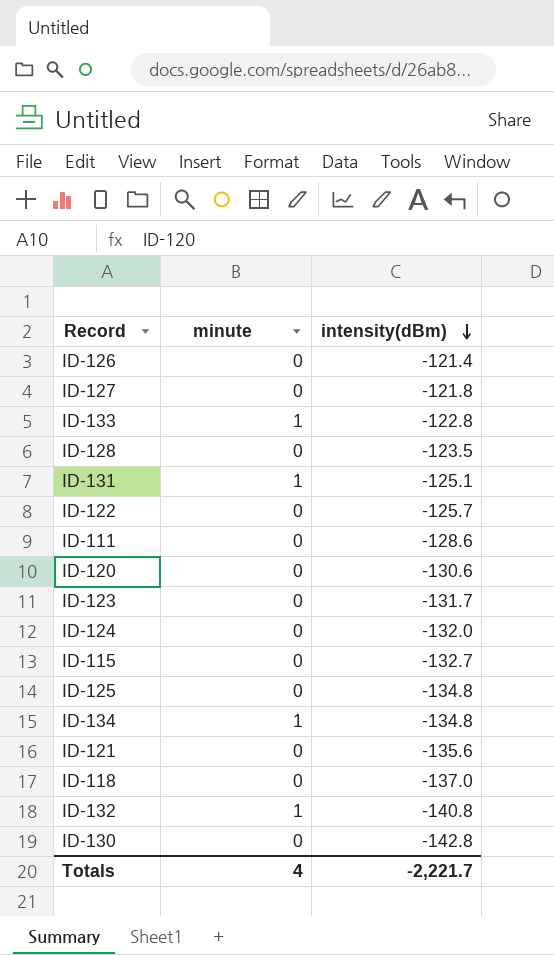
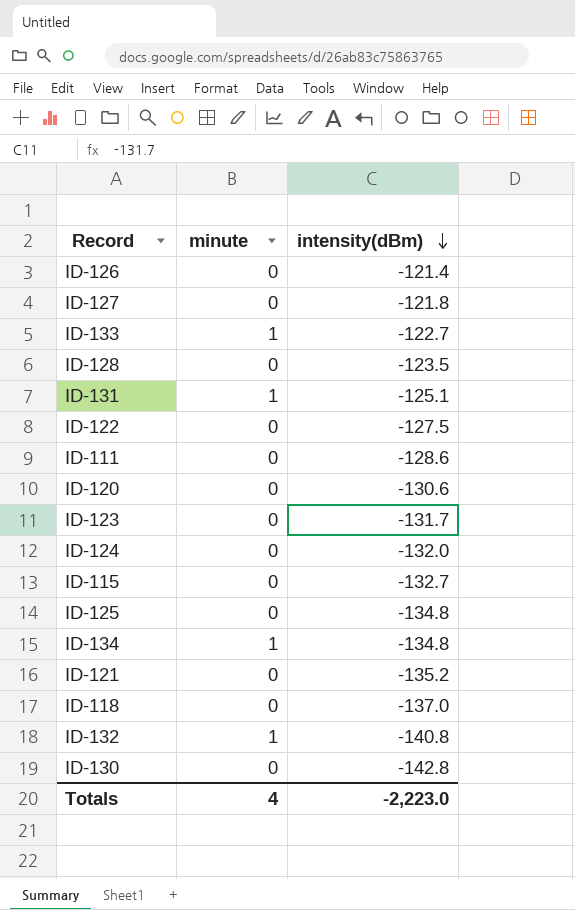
ID-133 | intensity(dBm): -122.8 -> -122.7
ID-122 | intensity(dBm): -125.7 -> -127.5
ID-121 | intensity(dBm): -135.6 -> -135.2
Totals | intensity(dBm): -2,221.7 -> -2,223.0

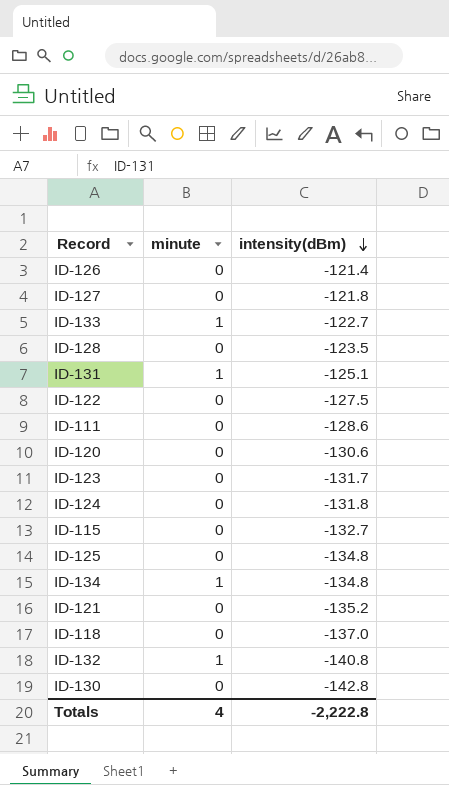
ID-124 | intensity(dBm): -132.0 -> -131.8
Totals | intensity(dBm): -2,223.0 -> -2,222.8

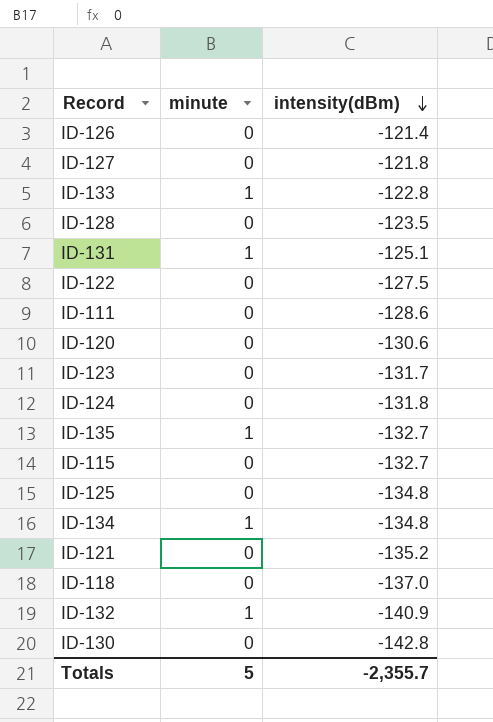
ID-133 | intensity(dBm): -122.7 -> -122.8
row ID-135: none -> 1 | -132.7
ID-132 | intensity(dBm): -140.8 -> -140.9
Totals | minute: 4 -> 5
Totals | intensity(dBm): -2,222.8 -> -2,355.7

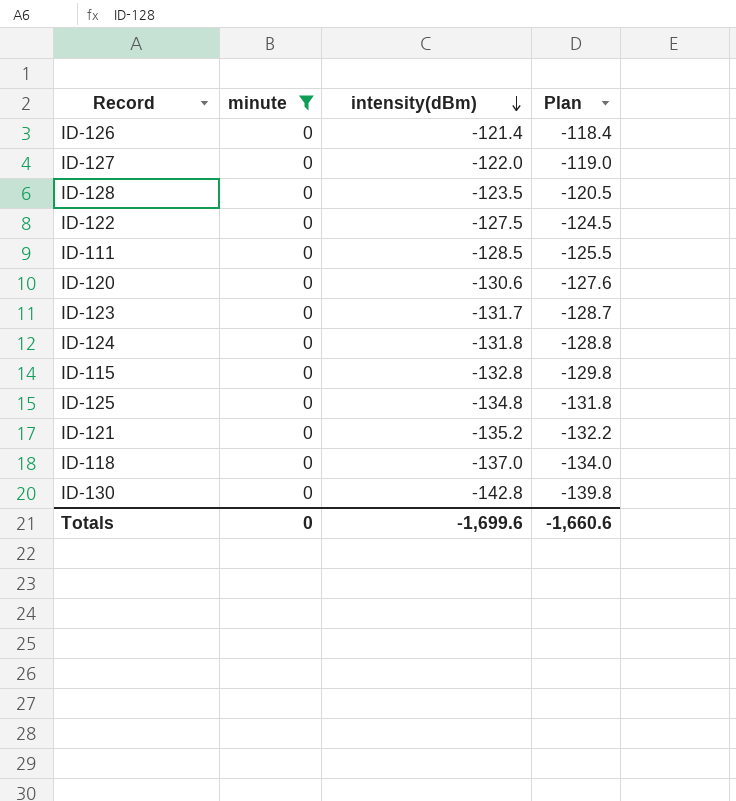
filter: none -> minute = 0
column Plan | formula: none -> [intensity(dBm)] + 3
ID-127 | intensity(dBm): -121.8 -> -122.0
ID-111 | intensity(dBm): -128.6 -> -128.5
ID-115 | intensity(dBm): -132.7 -> -132.8
Totals | minute: 5 -> 0
Totals | intensity(dBm): -2,355.7 -> -1,699.6

